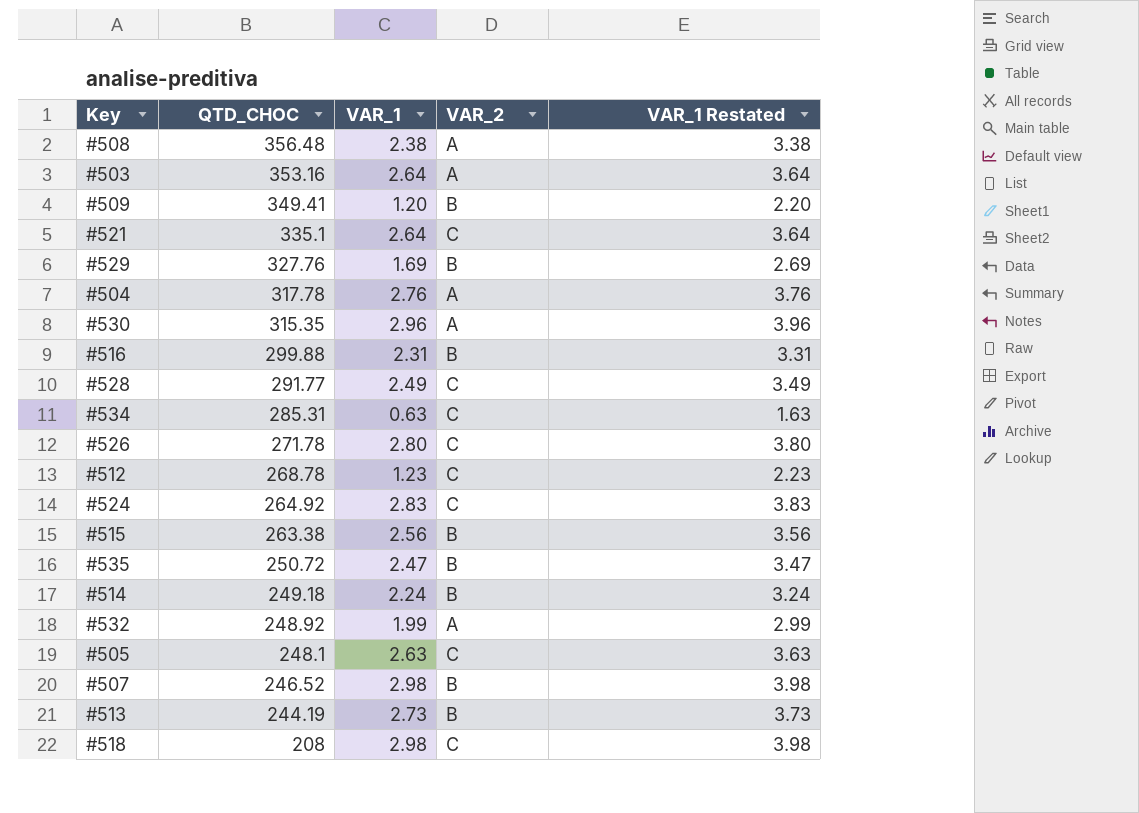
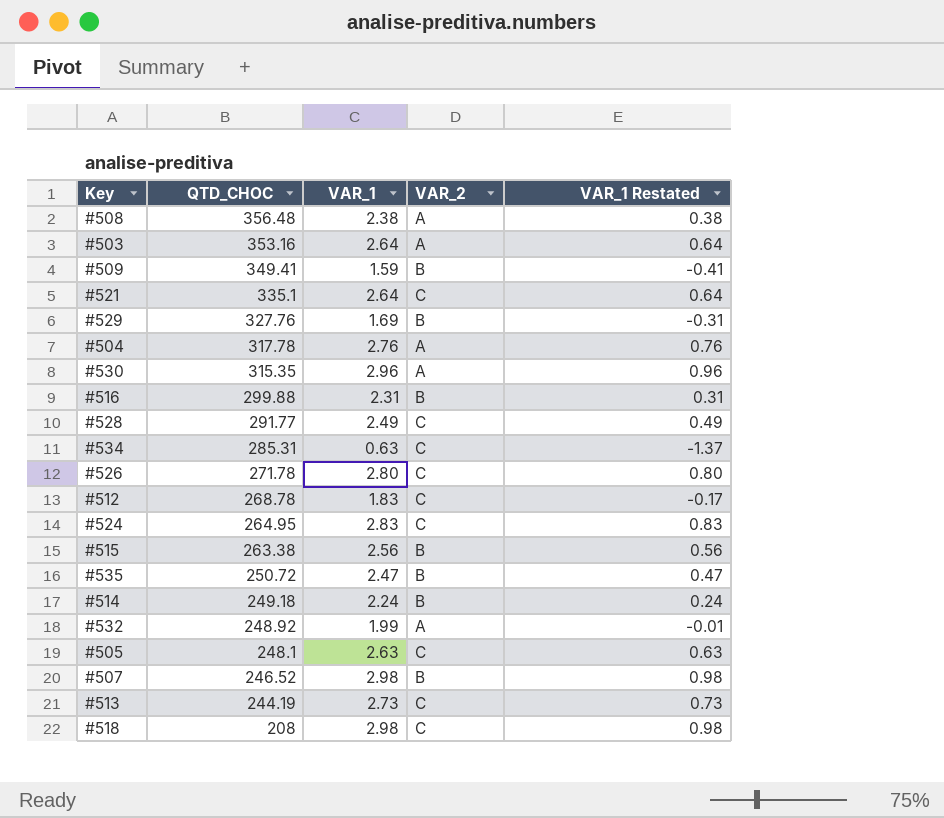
column VAR_1 Restated | formula: [VAR_1] + 1 -> [VAR_1] - 2
#509 | VAR_1: 1.20 -> 1.59
#512 | VAR_1: 1.23 -> 1.83
#524 | QTD_CHOC: 264.92 -> 264.95
#513 | VAR_2: B -> C

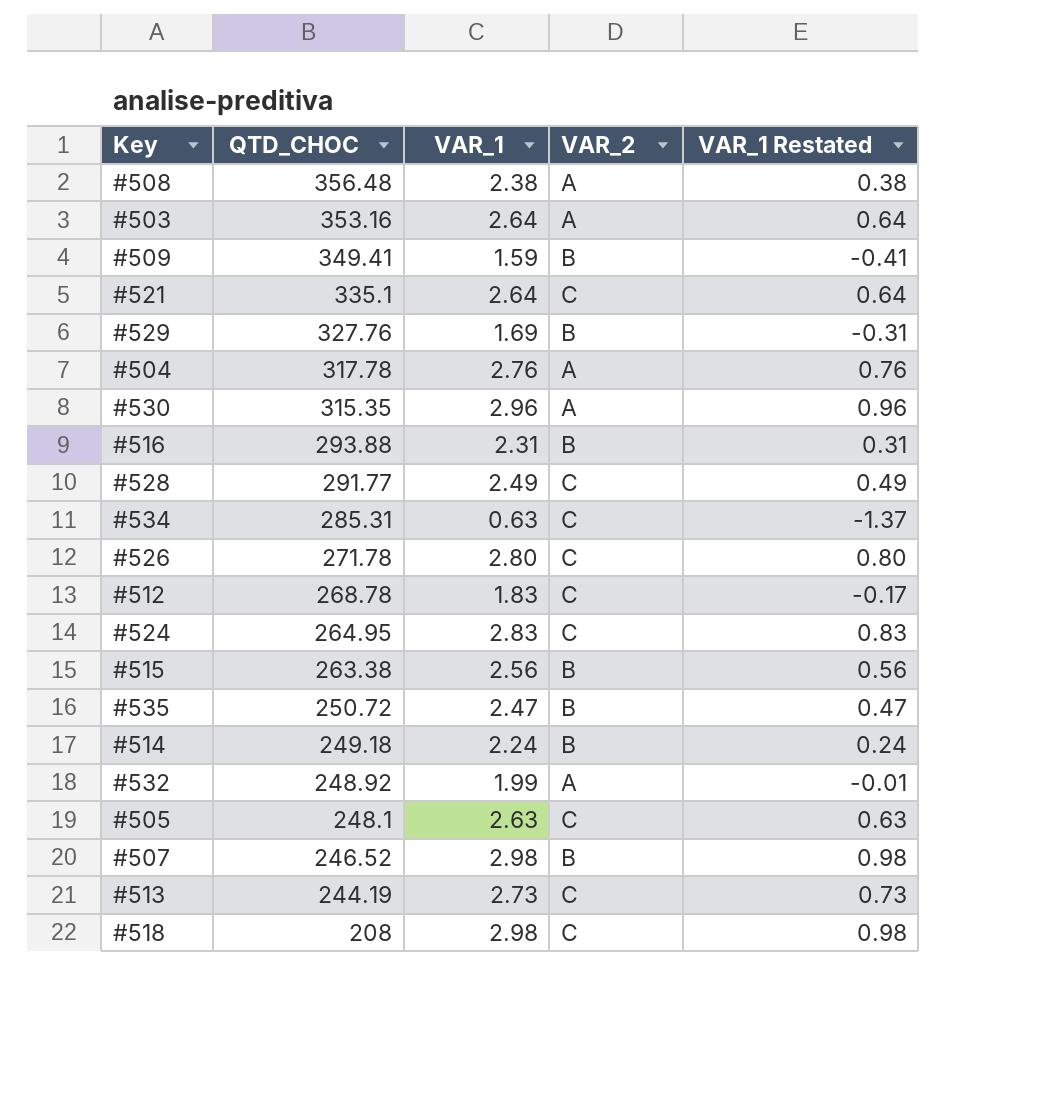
#516 | QTD_CHOC: 299.88 -> 293.88

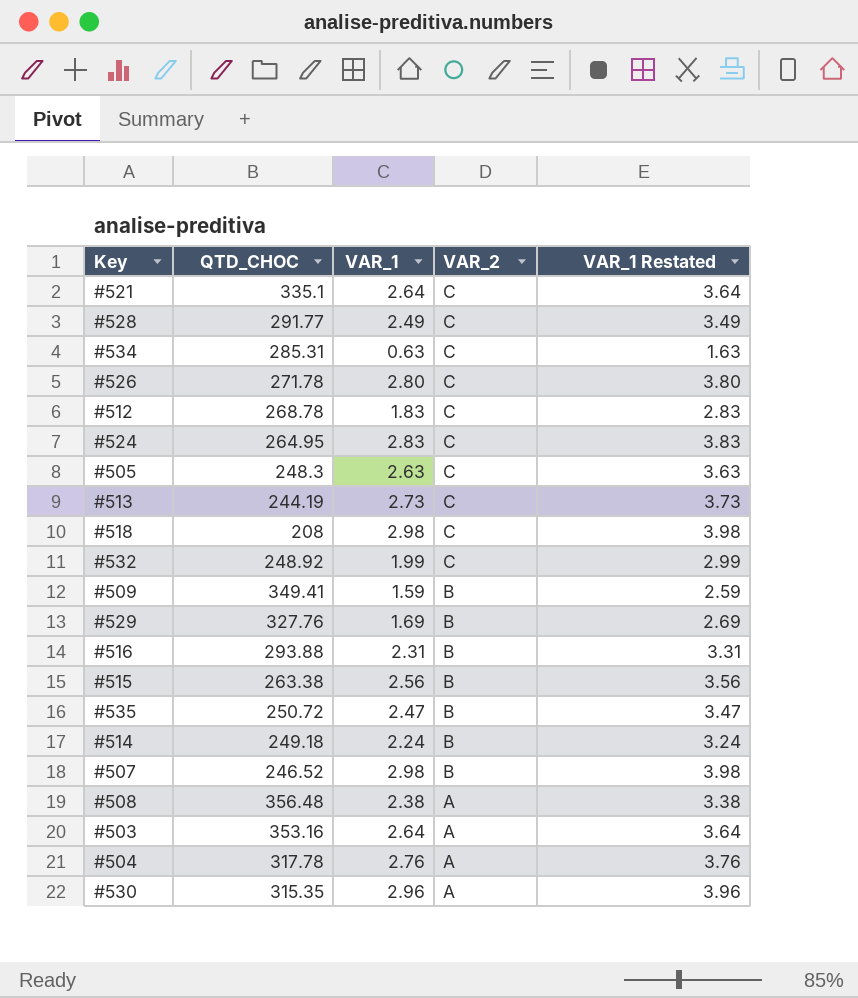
row order: QTD_CHOC descending -> VAR_2 descending
column VAR_1 Restated | formula: [VAR_1] - 2 -> [VAR_1] + 1
#505 | QTD_CHOC: 248.1 -> 248.3
#532 | VAR_2: A -> C

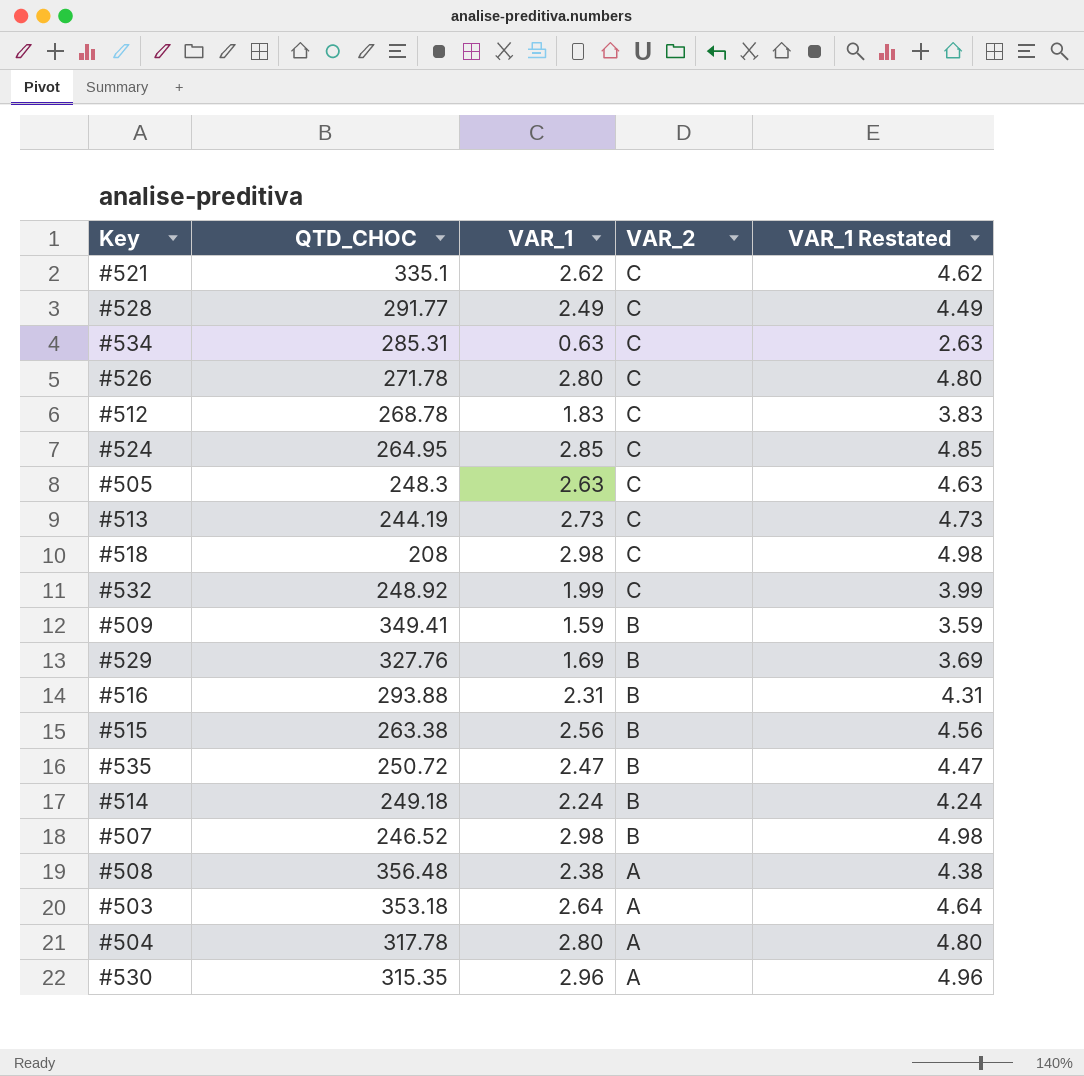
column VAR_1 Restated | formula: [VAR_1] + 1 -> [VAR_1] + 2
#521 | VAR_1: 2.64 -> 2.62
#524 | VAR_1: 2.83 -> 2.85
#503 | QTD_CHOC: 353.16 -> 353.18
#504 | VAR_1: 2.76 -> 2.80

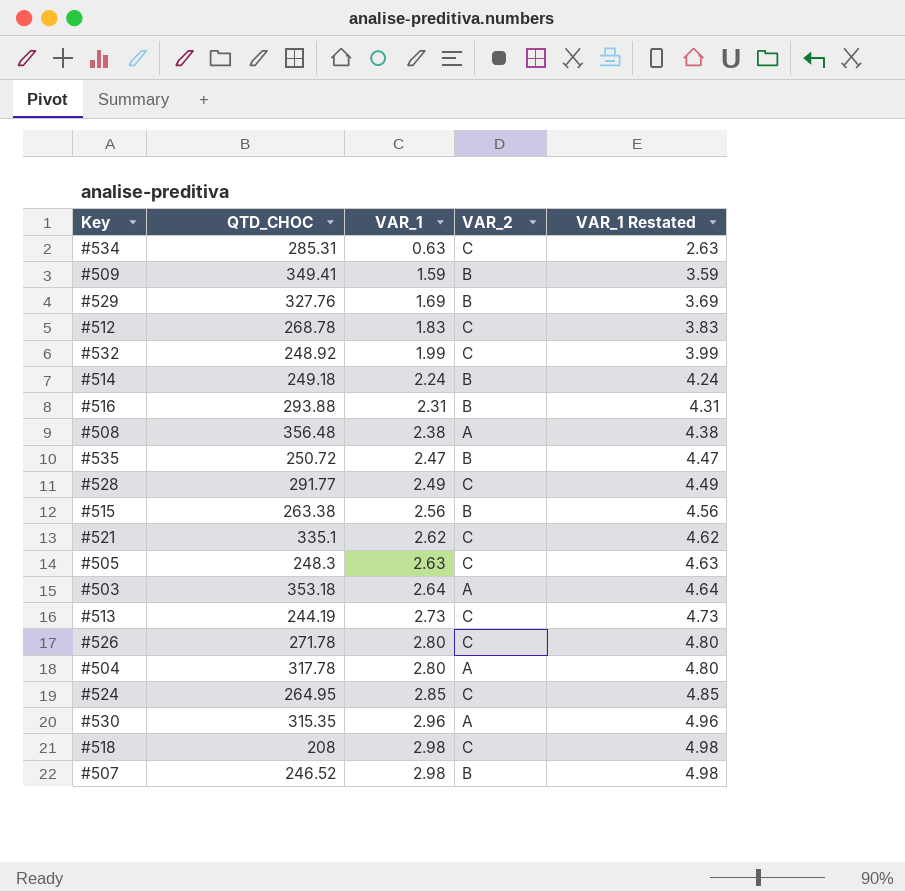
row order: VAR_2 descending -> VAR_1 ascending

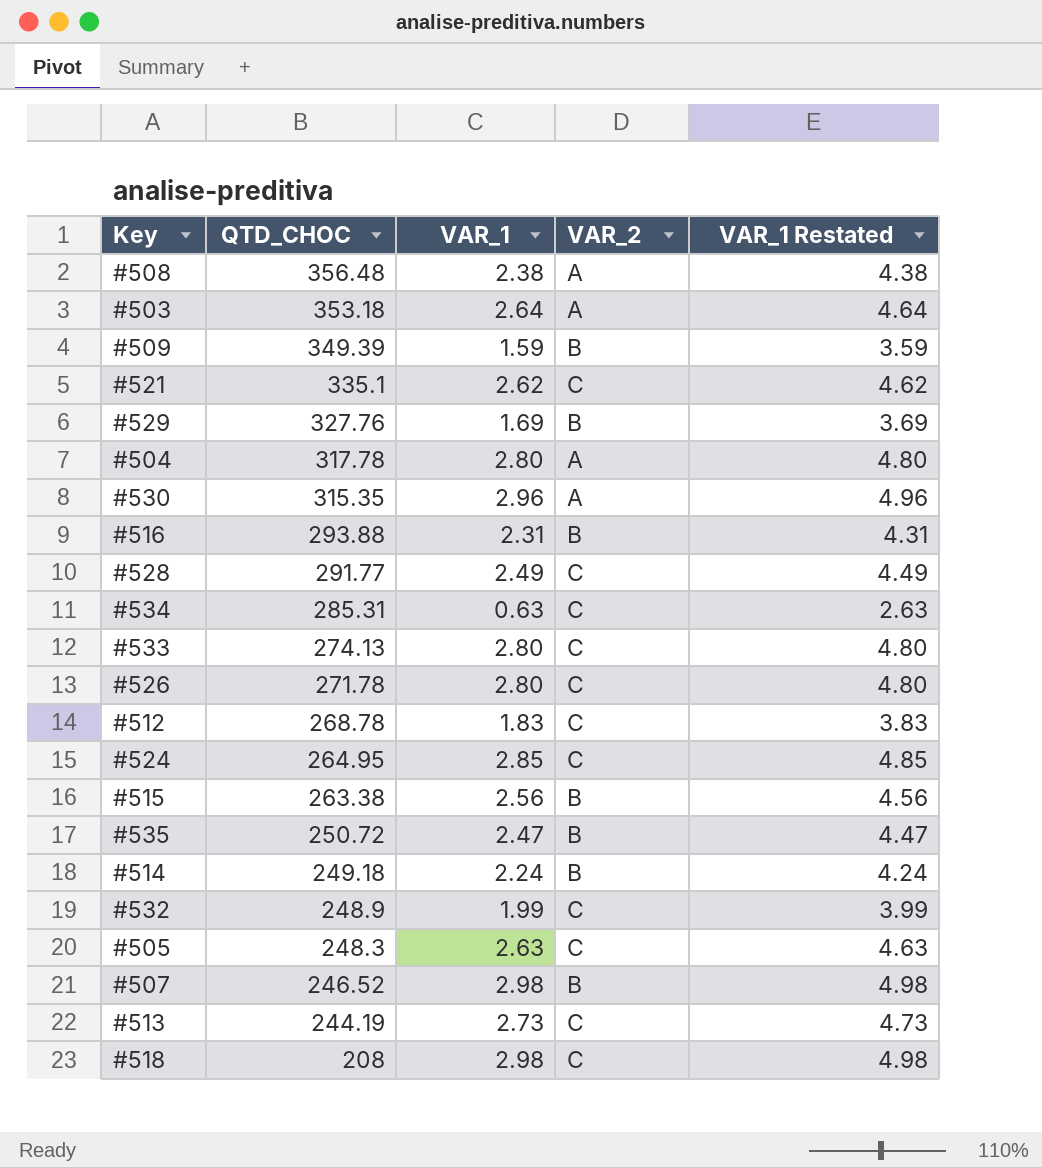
row order: VAR_1 ascending -> QTD_CHOC descending
#509 | QTD_CHOC: 349.41 -> 349.39
row #533: none -> 274.13 | 2.80 | C | 4.80
#532 | QTD_CHOC: 248.92 -> 248.9

